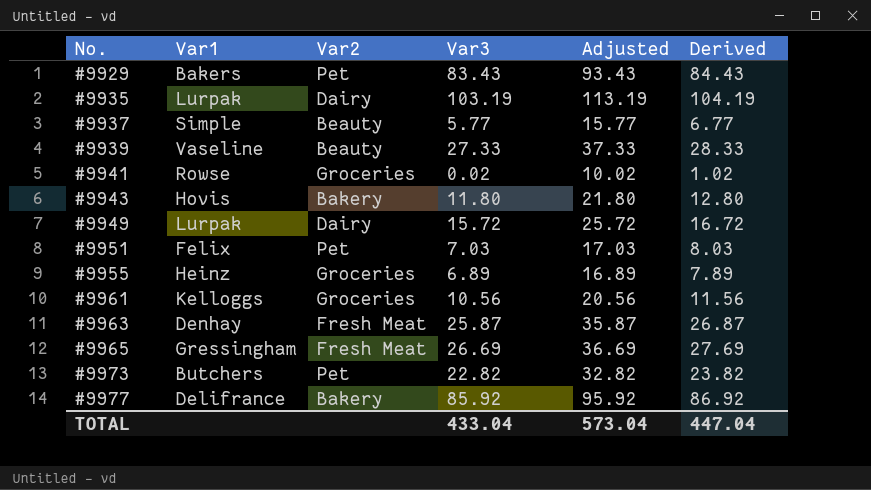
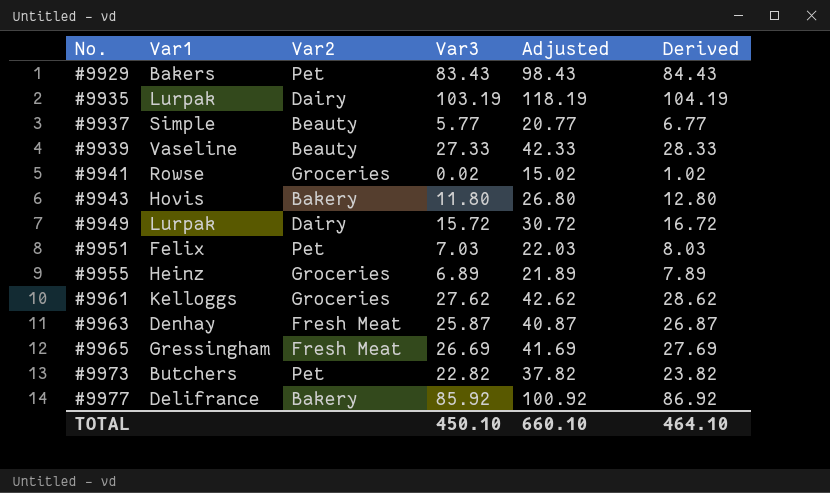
column Adjusted | formula: [Var3] + 10 -> [Var3] + 15
#9961 | Var3: 10.56 -> 27.62
#9961 | Derived: 11.56 -> 28.62
TOTAL | Var3: 433.04 -> 450.10
TOTAL | Adjusted: 573.04 -> 660.10
TOTAL | Derived: 447.04 -> 464.10

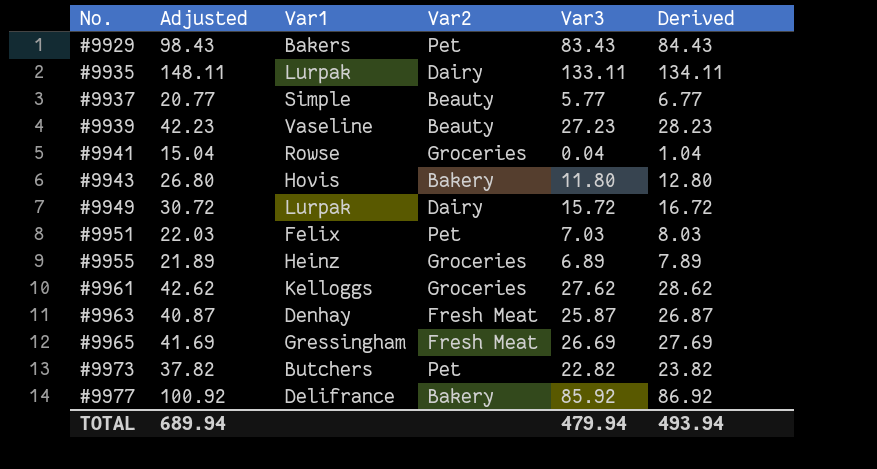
column Adjusted | position: 5 -> 2
#9935 | Adjusted: 118.19 -> 148.11
#9935 | Var3: 103.19 -> 133.11
#9935 | Derived: 104.19 -> 134.11
#9939 | Adjusted: 42.33 -> 42.23
#9939 | Var3: 27.33 -> 27.23
#9939 | Derived: 28.33 -> 28.23
#9941 | Adjusted: 15.02 -> 15.04
#9941 | Var3: 0.02 -> 0.04
#9941 | Derived: 1.02 -> 1.04
TOTAL | Adjusted: 660.10 -> 689.94
TOTAL | Var3: 450.10 -> 479.94
TOTAL | Derived: 464.10 -> 493.94

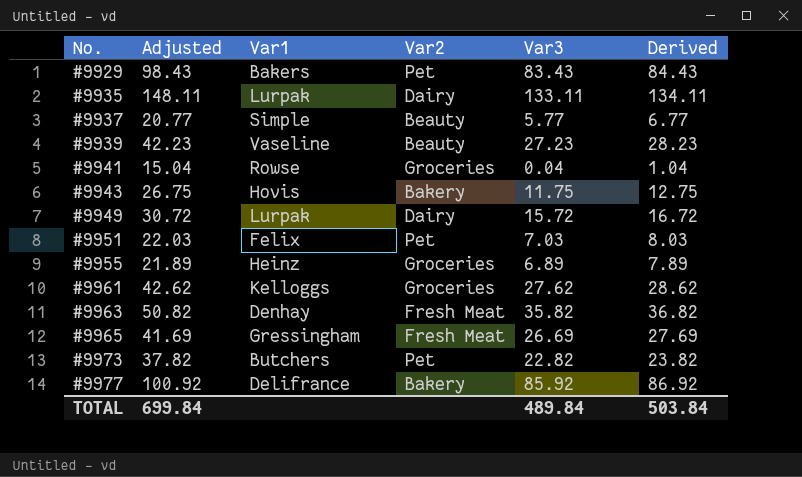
#9943 | Adjusted: 26.80 -> 26.75
#9943 | Var3: 11.80 -> 11.75
#9943 | Derived: 12.80 -> 12.75
#9963 | Adjusted: 40.87 -> 50.82
#9963 | Var3: 25.87 -> 35.82
#9963 | Derived: 26.87 -> 36.82
TOTAL | Adjusted: 689.94 -> 699.84
TOTAL | Var3: 479.94 -> 489.84
TOTAL | Derived: 493.94 -> 503.84

